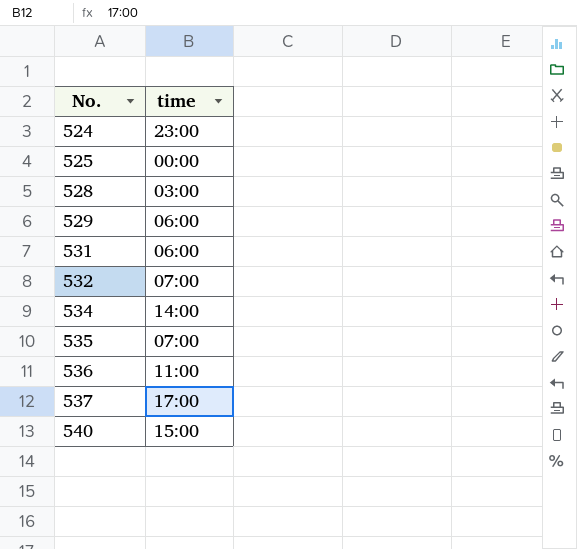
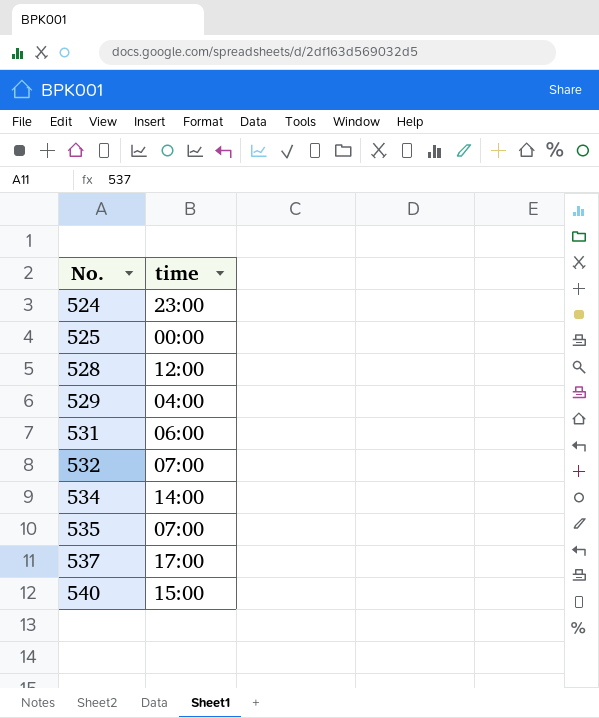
row 536: 11:00 -> none
528 | time: 03:00 -> 12:00
529 | time: 06:00 -> 04:00

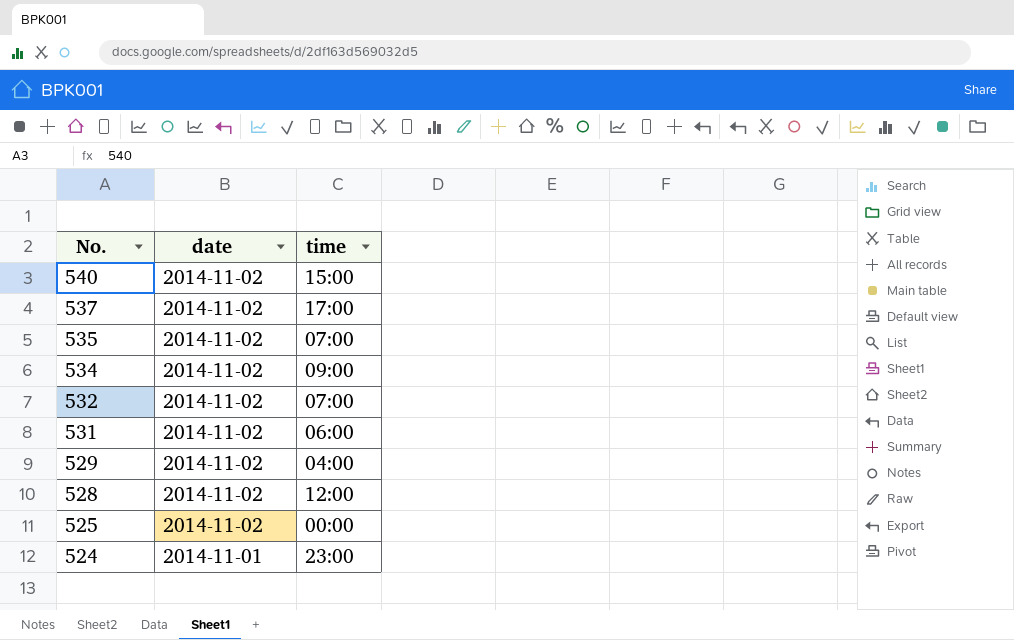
row order: No. ascending -> No. descending
column date | position: none -> 2
534 | time: 14:00 -> 09:00

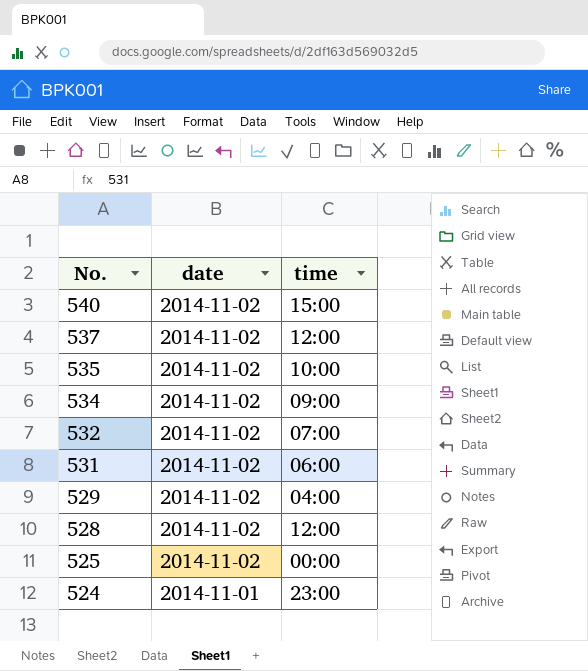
537 | time: 17:00 -> 12:00
535 | time: 07:00 -> 10:00

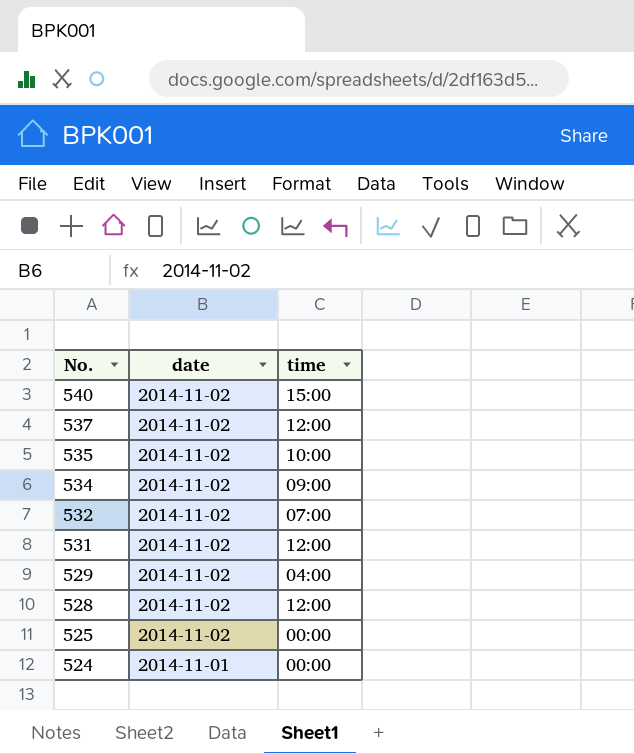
531 | time: 06:00 -> 12:00
524 | time: 23:00 -> 00:00

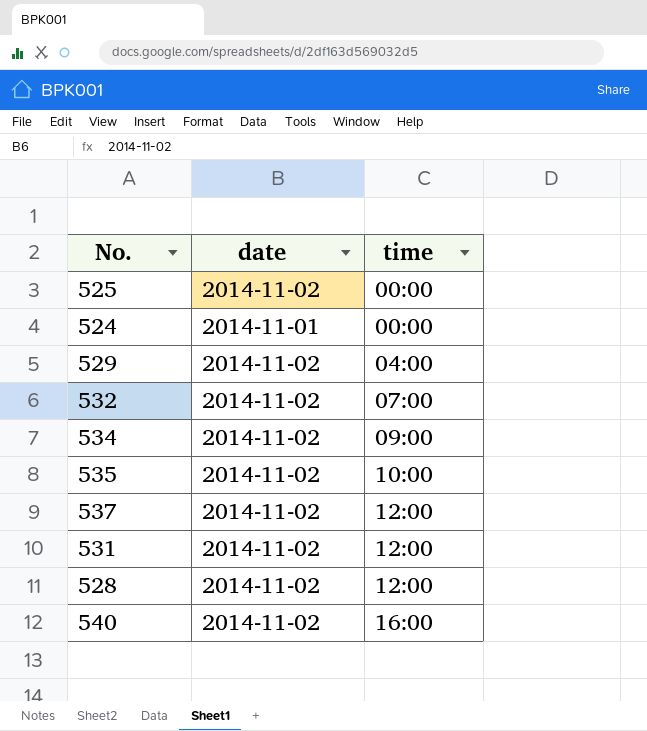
row order: No. descending -> time ascending
540 | time: 15:00 -> 16:00

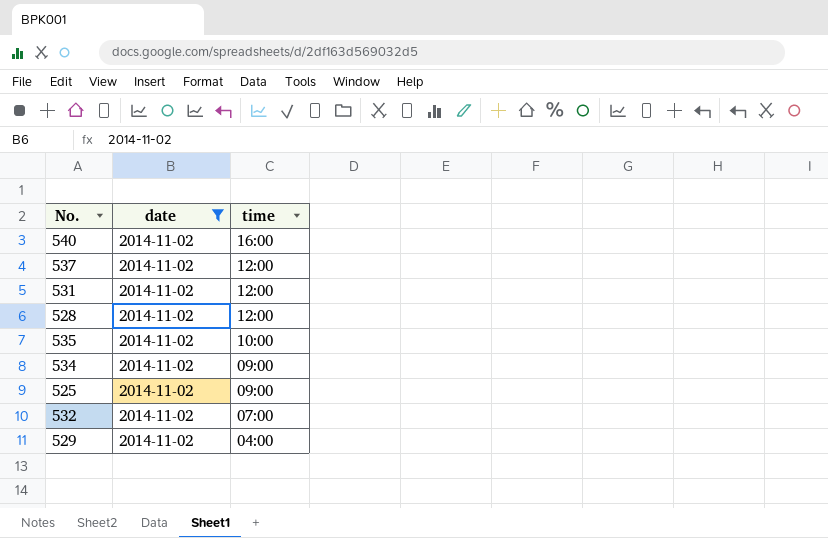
filter: none -> date = 2014-11-02
row order: time ascending -> time descending
525 | time: 00:00 -> 09:00

